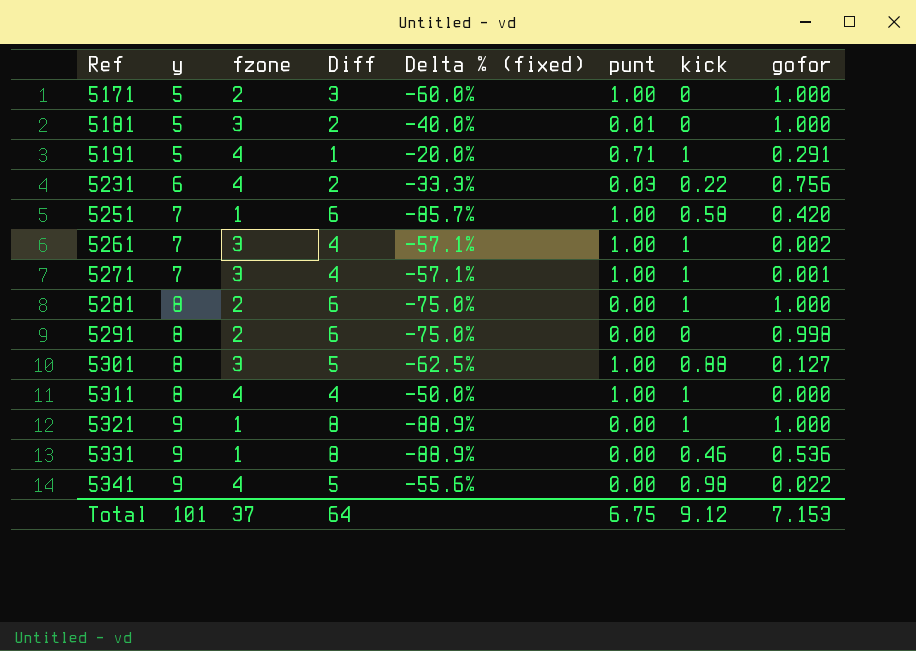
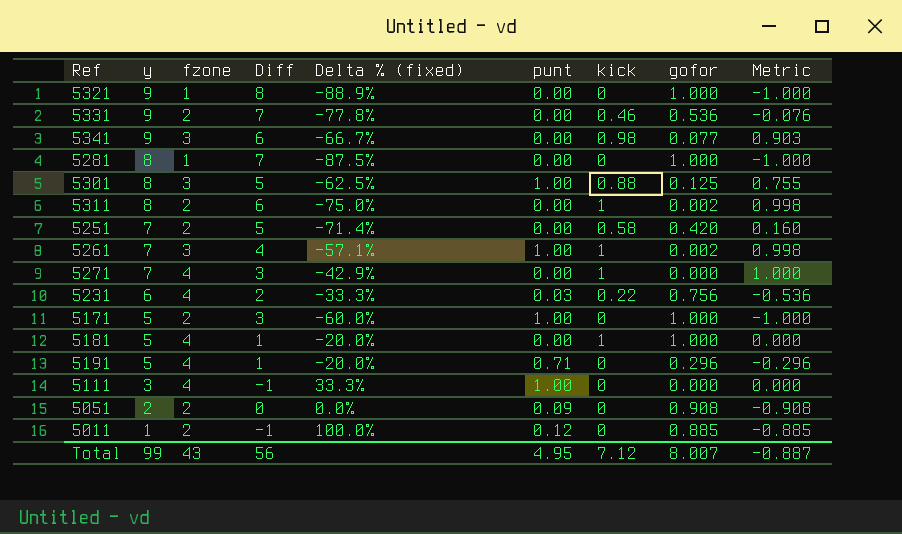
row order: Ref ascending -> y descending
column Metric | formula: none -> [kick] - [gofor]
row 5291: 8 | 2 | 6 | -75.0% | 0.00 | 0 | 0.998 -> none
5321 | kick: 1 -> 0
5331 | fzone: 1 -> 2
5331 | Diff: 8 -> 7
5331 | Delta % (fixed): -88.9% -> -77.8%
5341 | fzone: 4 -> 3
5341 | Diff: 5 -> 6
5341 | Delta % (fixed): -55.6% -> -66.7%
5341 | gofor: 0.022 -> 0.077
5281 | fzone: 2 -> 1
5281 | Diff: 6 -> 7
5281 | Delta % (fixed): -75.0% -> -87.5%
5281 | kick: 1 -> 0
5301 | gofor: 0.127 -> 0.125
5311 | fzone: 4 -> 2
5311 | Diff: 4 -> 6
5311 | Delta % (fixed): -50.0% -> -75.0%
5311 | punt: 1.00 -> 0.00
5311 | gofor: 0.000 -> 0.002
5251 | fzone: 1 -> 2
5251 | Diff: 6 -> 5
5251 | Delta % (fixed): -85.7% -> -71.4%
5251 | punt: 1.00 -> 0.00
5271 | fzone: 3 -> 4
5271 | Diff: 4 -> 3
5271 | Delta % (fixed): -57.1% -> -42.9%
5271 | punt: 1.00 -> 0.00
5271 | gofor: 0.001 -> 0.000
5181 | fzone: 3 -> 4
5181 | Diff: 2 -> 1
5181 | Delta % (fixed): -40.0% -> -20.0%
5181 | punt: 0.01 -> 0.00
5181 | kick: 0 -> 1
5191 | kick: 1 -> 0
5191 | gofor: 0.291 -> 0.296
row 5111: none -> 3 | 4 | -1 | 33.3% | 1.00 | 0 | 0.000 | 0.000
row 5051: none -> 2 | 2 | 0 | 0.0% | 0.09 | 0 | 0.908 | -0.908
row 5011: none -> 1 | 2 | -1 | 100.0% | 0.12 | 0 | 0.885 | -0.885
Total | y: 101 -> 99
Total | fzone: 37 -> 43
Total | Diff: 64 -> 56
Total | punt: 6.75 -> 4.95
Total | kick: 9.12 -> 7.12
Total | gofor: 7.153 -> 8.007

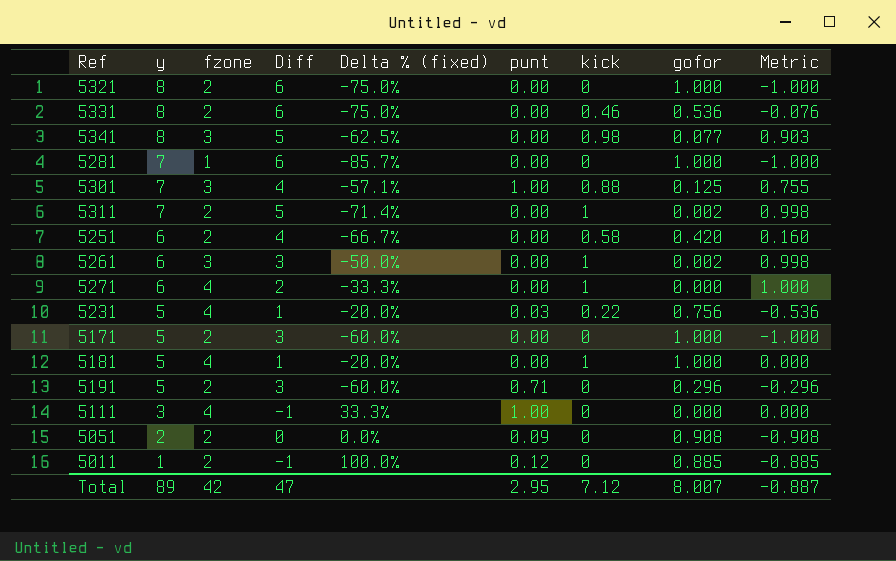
5321 | y: 9 -> 8
5321 | fzone: 1 -> 2
5321 | Diff: 8 -> 6
5321 | Delta % (fixed): -88.9% -> -75.0%
5331 | y: 9 -> 8
5331 | Diff: 7 -> 6
5331 | Delta % (fixed): -77.8% -> -75.0%
5341 | y: 9 -> 8
5341 | Diff: 6 -> 5
5341 | Delta % (fixed): -66.7% -> -62.5%
5281 | y: 8 -> 7
5281 | Diff: 7 -> 6
5281 | Delta % (fixed): -87.5% -> -85.7%
5301 | y: 8 -> 7
5301 | Diff: 5 -> 4
5301 | Delta % (fixed): -62.5% -> -57.1%
5311 | y: 8 -> 7
5311 | Diff: 6 -> 5
5311 | Delta % (fixed): -75.0% -> -71.4%
5251 | y: 7 -> 6
5251 | Diff: 5 -> 4
5251 | Delta % (fixed): -71.4% -> -66.7%
5261 | y: 7 -> 6
5261 | Diff: 4 -> 3
5261 | Delta % (fixed): -57.1% -> -50.0%
5261 | punt: 1.00 -> 0.00
5271 | y: 7 -> 6
5271 | Diff: 3 -> 2
5271 | Delta % (fixed): -42.9% -> -33.3%
5231 | y: 6 -> 5
5231 | Diff: 2 -> 1
5231 | Delta % (fixed): -33.3% -> -20.0%
5171 | punt: 1.00 -> 0.00
5191 | fzone: 4 -> 2
5191 | Diff: 1 -> 3
5191 | Delta % (fixed): -20.0% -> -60.0%
Total | y: 99 -> 89
Total | fzone: 43 -> 42
Total | Diff: 56 -> 47
Total | punt: 4.95 -> 2.95

